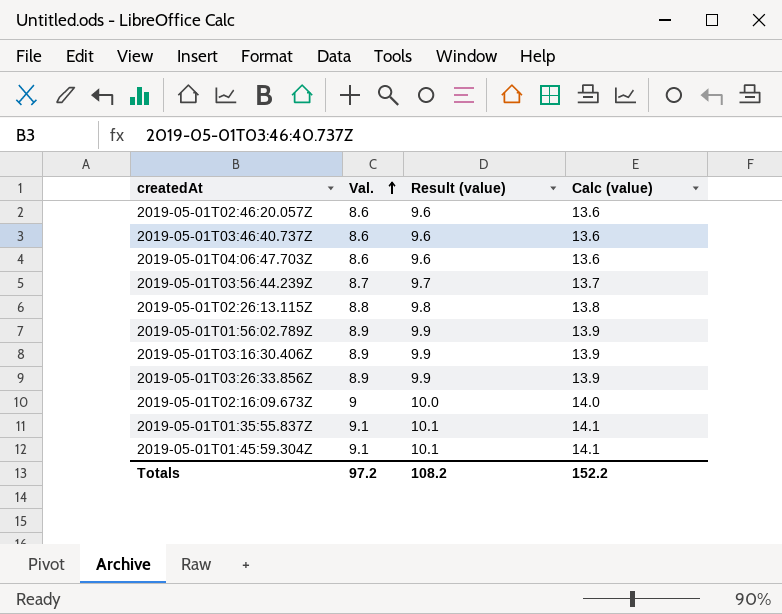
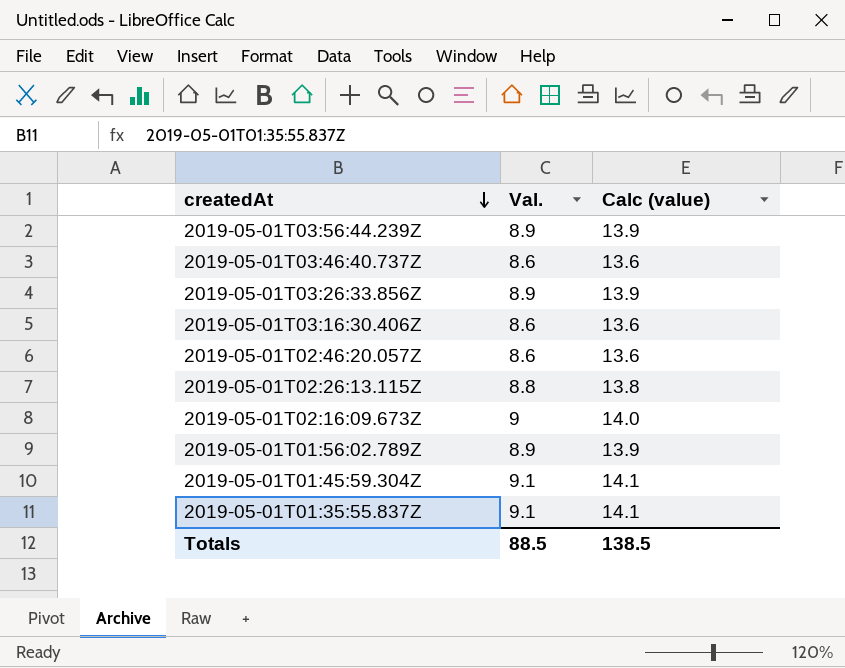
row order: Val. ascending -> createdAt descending
column Result (value) | formula: [Val.] + 1 -> none
row 2019-05-01T04:06:47.703Z: 8.6 | 9.6 | 13.6 -> none
2019-05-01T03:56:44.239Z | Val.: 8.7 -> 8.9
2019-05-01T03:56:44.239Z | Calc (value): 13.7 -> 13.9
2019-05-01T03:16:30.406Z | Val.: 8.9 -> 8.6
2019-05-01T03:16:30.406Z | Calc (value): 13.9 -> 13.6
Totals | Val.: 97.2 -> 88.5
Totals | Calc (value): 152.2 -> 138.5

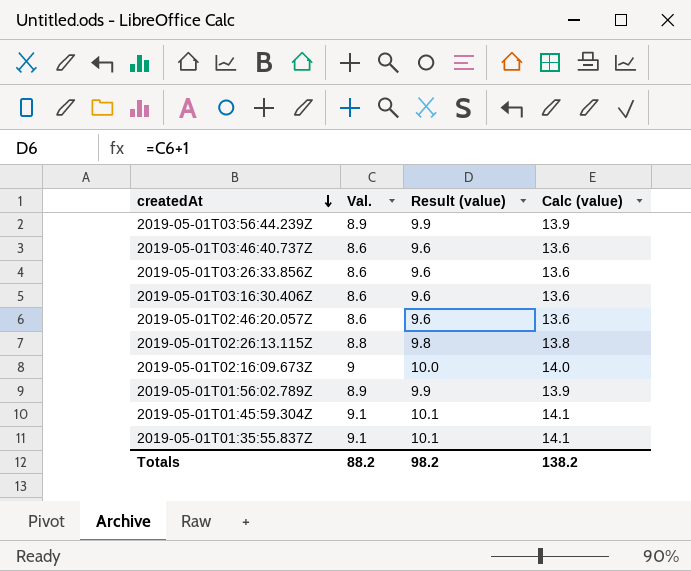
column Result (value) | formula: none -> [Val.] + 1
2019-05-01T03:26:33.856Z | Val.: 8.9 -> 8.6
2019-05-01T03:26:33.856Z | Calc (value): 13.9 -> 13.6
Totals | Val.: 88.5 -> 88.2
Totals | Calc (value): 138.5 -> 138.2

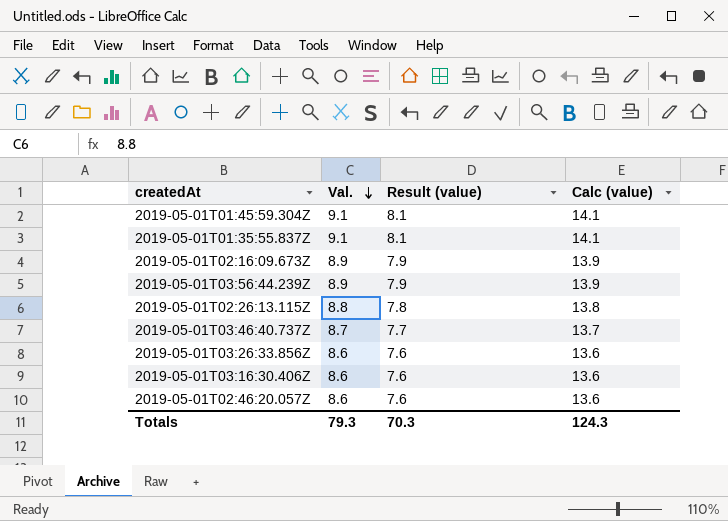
row order: createdAt descending -> Val. descending
column Result (value) | formula: [Val.] + 1 -> [Val.] - 1
row 2019-05-01T01:56:02.789Z: 8.9 | 9.9 | 13.9 -> none
2019-05-01T02:16:09.673Z | Val.: 9 -> 8.9
2019-05-01T02:16:09.673Z | Calc (value): 14.0 -> 13.9
2019-05-01T03:46:40.737Z | Val.: 8.6 -> 8.7
2019-05-01T03:46:40.737Z | Calc (value): 13.6 -> 13.7
Totals | Val.: 88.2 -> 79.3
Totals | Result (value): 98.2 -> 70.3
Totals | Calc (value): 138.2 -> 124.3

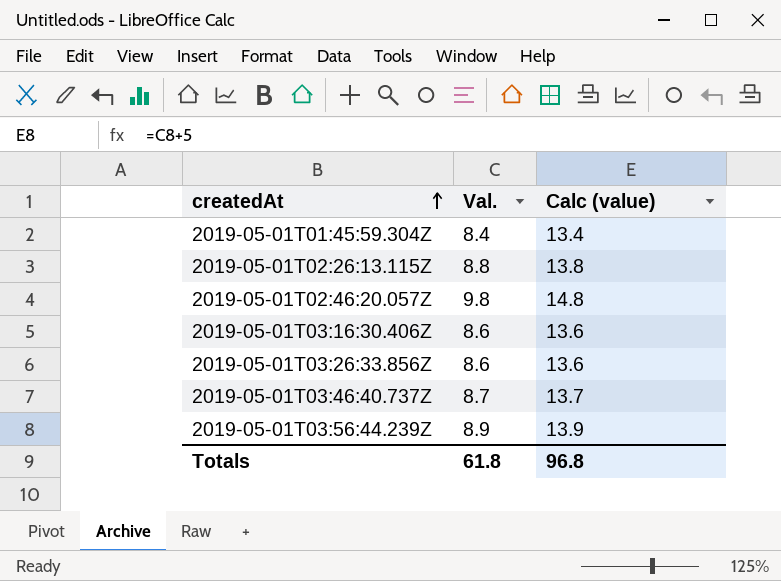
row order: Val. descending -> createdAt ascending
column Result (value) | formula: [Val.] - 1 -> none
row 2019-05-01T01:35:55.837Z: 9.1 | 8.1 | 14.1 -> none
row 2019-05-01T02:16:09.673Z: 8.9 | 7.9 | 13.9 -> none
2019-05-01T01:45:59.304Z | Val.: 9.1 -> 8.4
2019-05-01T01:45:59.304Z | Calc (value): 14.1 -> 13.4
2019-05-01T02:46:20.057Z | Val.: 8.6 -> 9.8
2019-05-01T02:46:20.057Z | Calc (value): 13.6 -> 14.8
Totals | Val.: 79.3 -> 61.8
Totals | Calc (value): 124.3 -> 96.8

